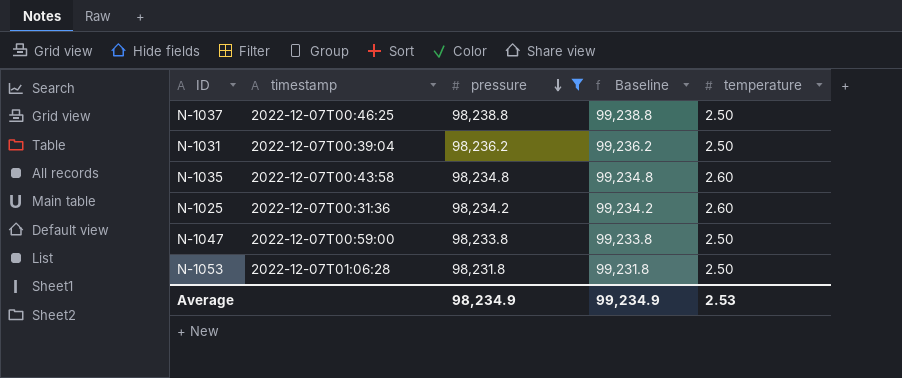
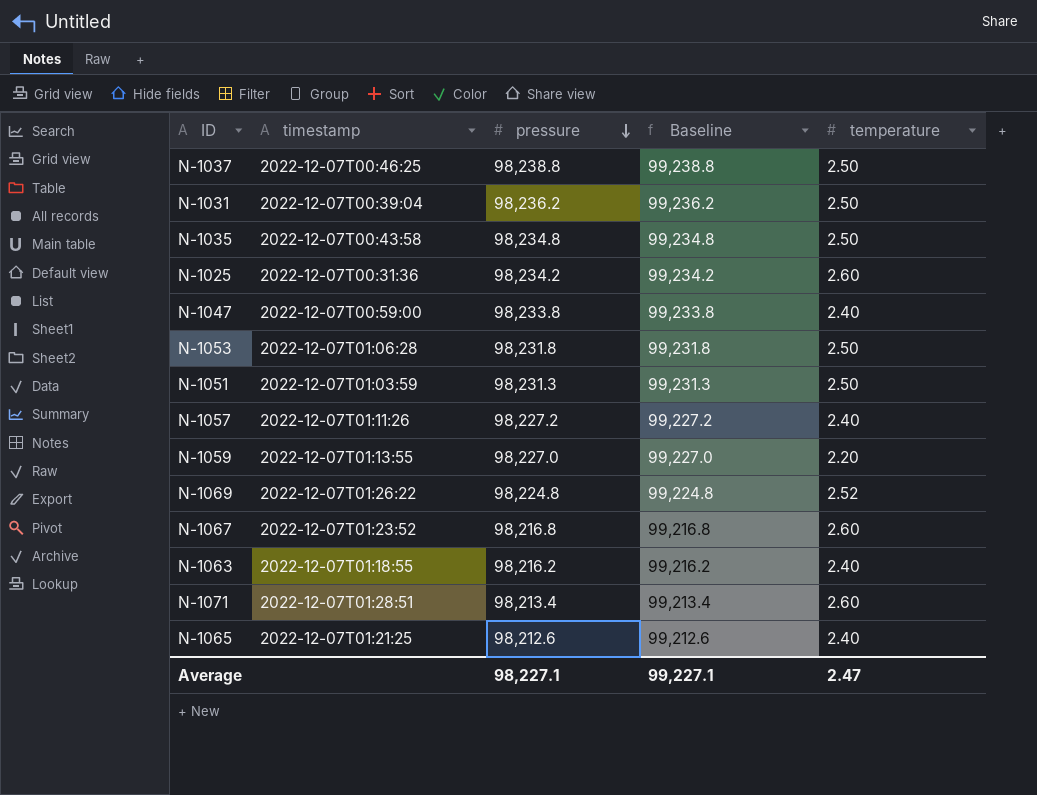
filter: pressure >= 98,231.8 -> none
N-1035 | temperature: 2.60 -> 2.50
N-1047 | temperature: 2.50 -> 2.40
Average | pressure: 98,234.9 -> 98,227.1
Average | Baseline: 99,234.9 -> 99,227.1
Average | temperature: 2.53 -> 2.47

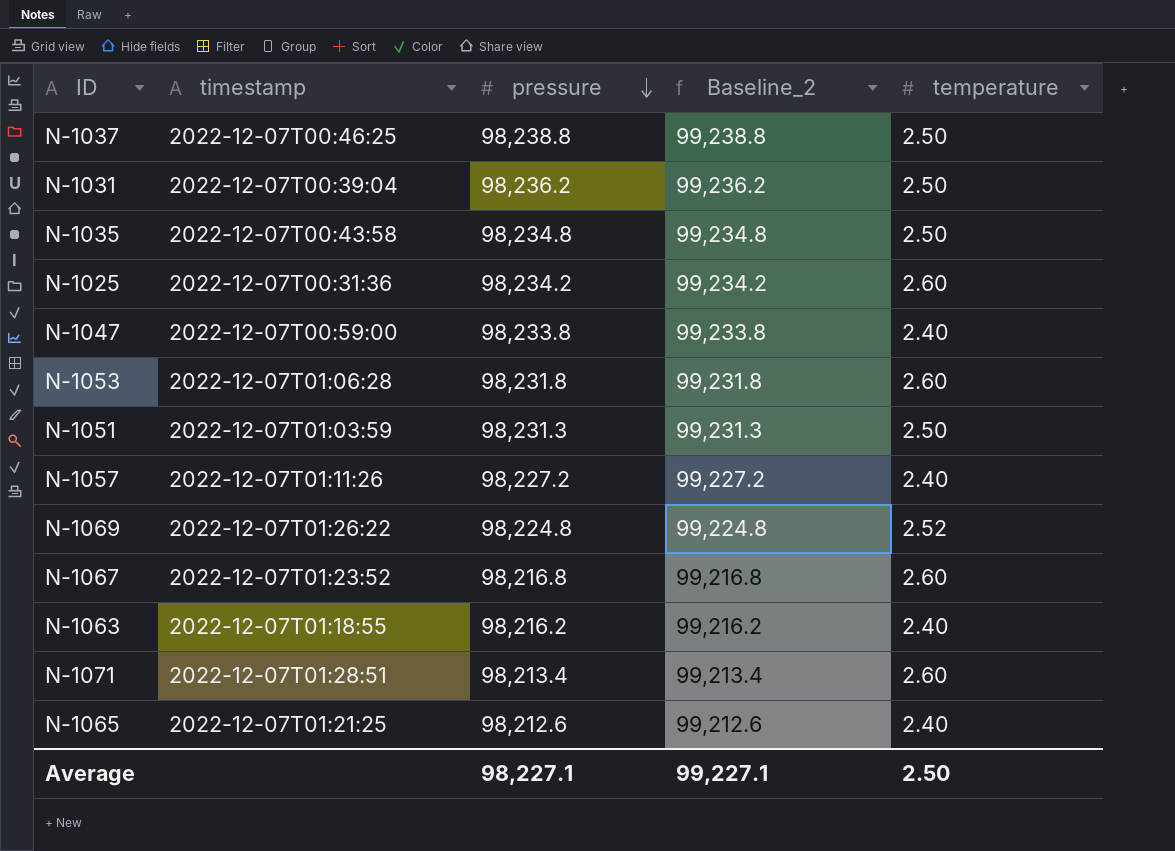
column name: Baseline -> Baseline_2
row N-1059: 2022-12-07T01:13:55 | 98,227.0 | 99,227.0 | 2.20 -> none
N-1053 | temperature: 2.50 -> 2.60
Average | temperature: 2.47 -> 2.50

